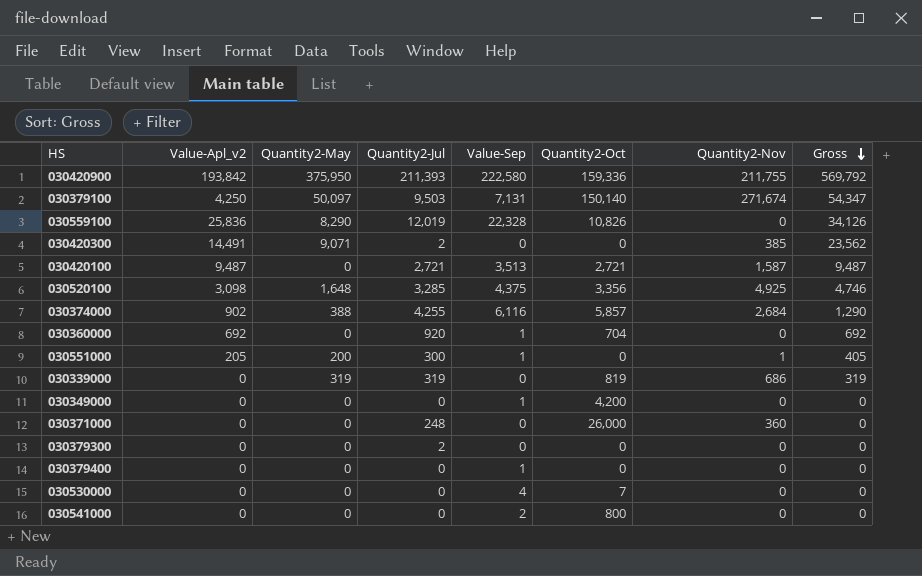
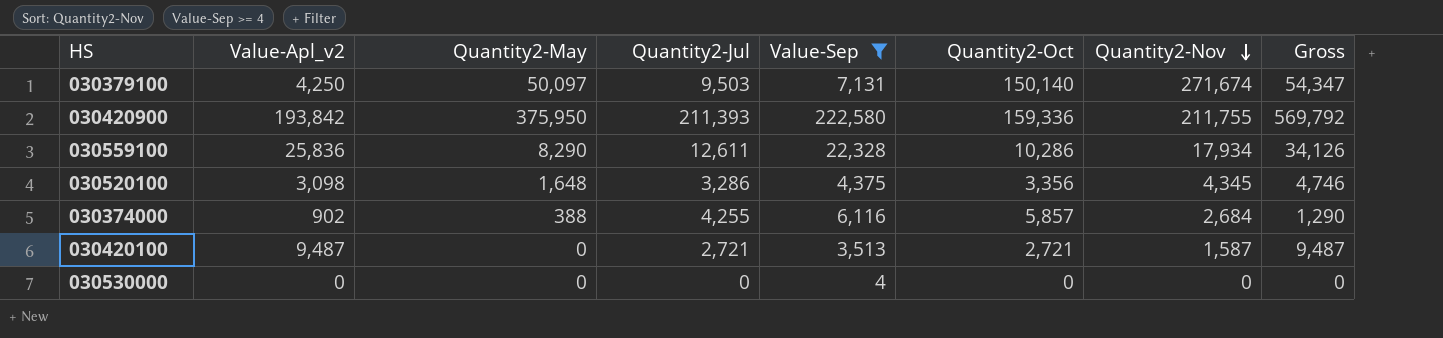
filter: none -> Value-Sep >= 4
row order: Gross descending -> Quantity2-Nov descending
030559100 | Quantity2-Jul: 12,019 -> 12,611
030559100 | Quantity2-Oct: 10,826 -> 10,286
030559100 | Quantity2-Nov: 0 -> 17,934
030520100 | Quantity2-Jul: 3,285 -> 3,286
030520100 | Quantity2-Nov: 4,925 -> 4,345
030530000 | Quantity2-Oct: 7 -> 0

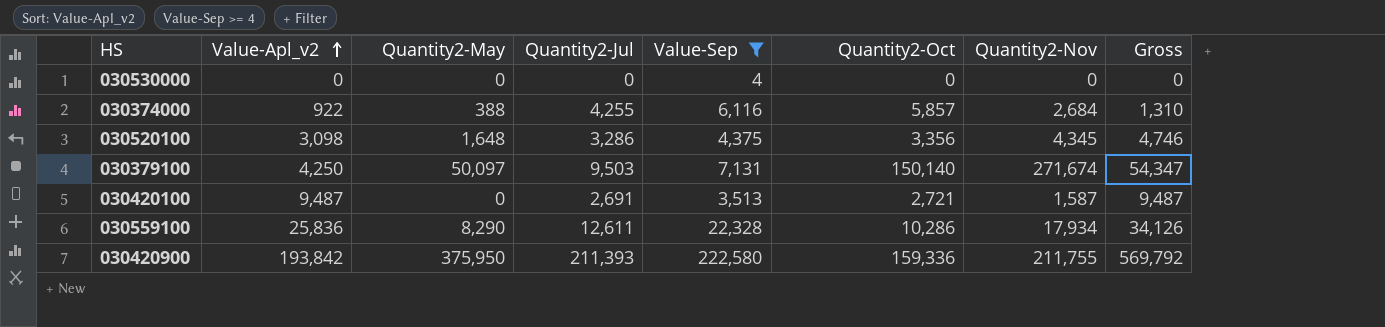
row order: Quantity2-Nov descending -> Value-Apl_v2 ascending
030374000 | Value-Apl_v2: 902 -> 922
030374000 | Gross: 1,290 -> 1,310
030420100 | Quantity2-Jul: 2,721 -> 2,691

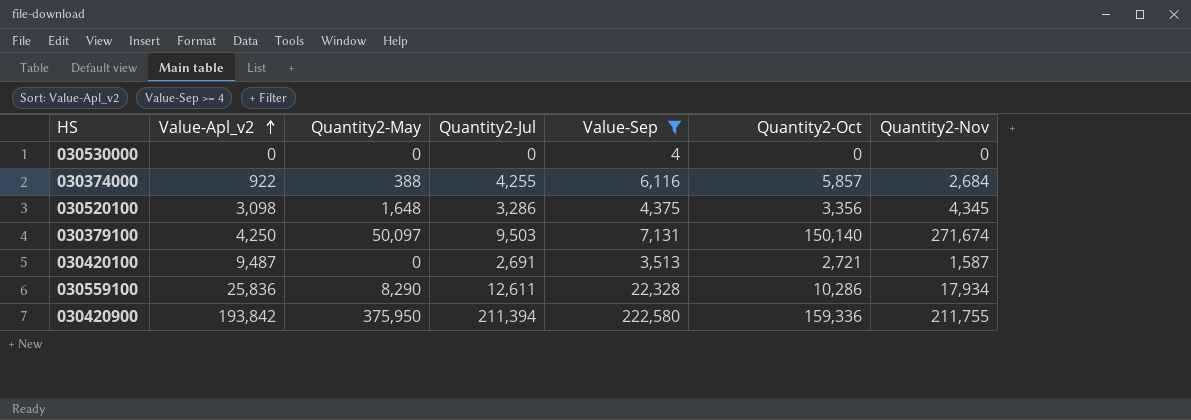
column Gross | formula: [Value-Apl_v2] + [Quantity2-May] -> none
030420900 | Quantity2-Jul: 211,393 -> 211,394

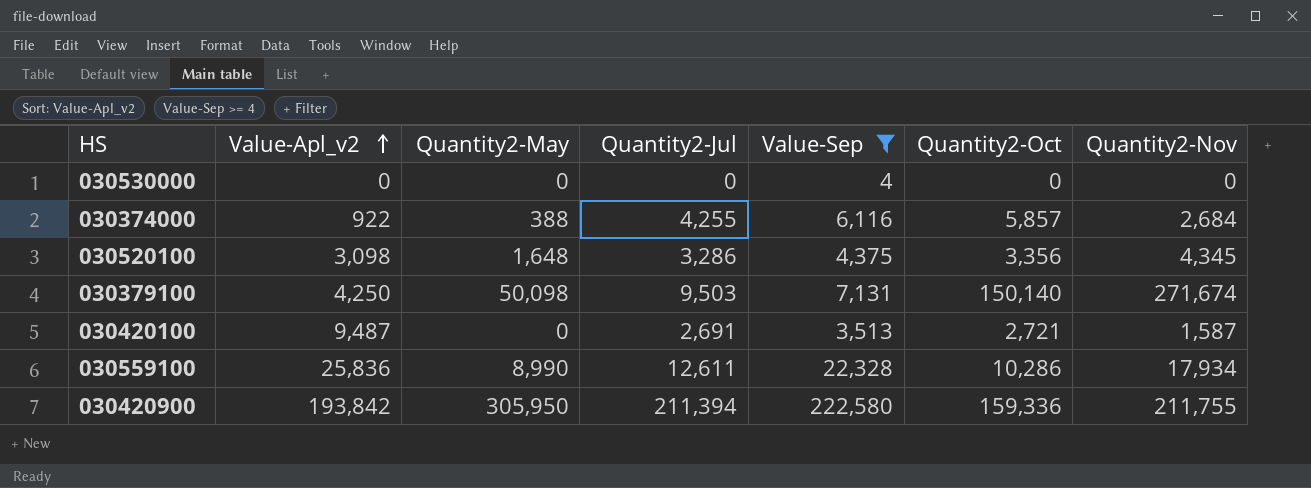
030379100 | Quantity2-May: 50,097 -> 50,098
030559100 | Quantity2-May: 8,290 -> 8,990
030420900 | Quantity2-May: 375,950 -> 305,950

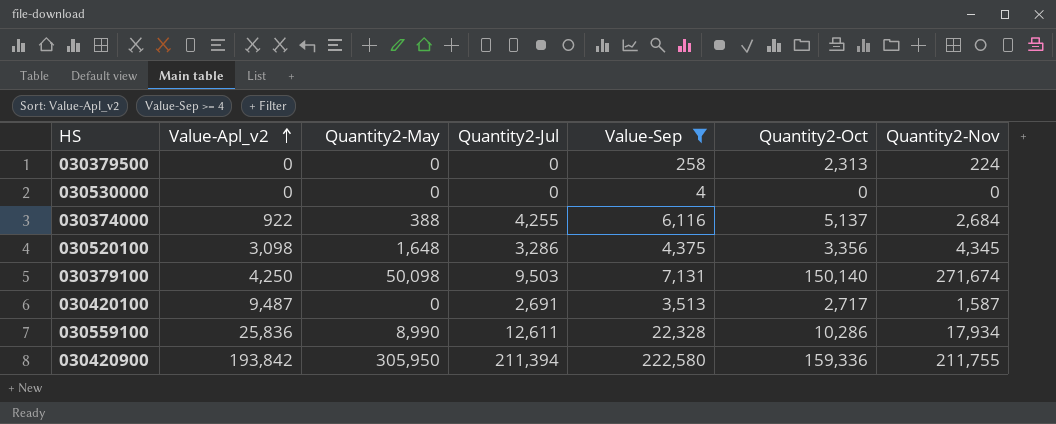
row 030379500: none -> 0 | 0 | 0 | 258 | 2,313 | 224
030374000 | Quantity2-Oct: 5,857 -> 5,137
030420100 | Quantity2-Oct: 2,721 -> 2,717

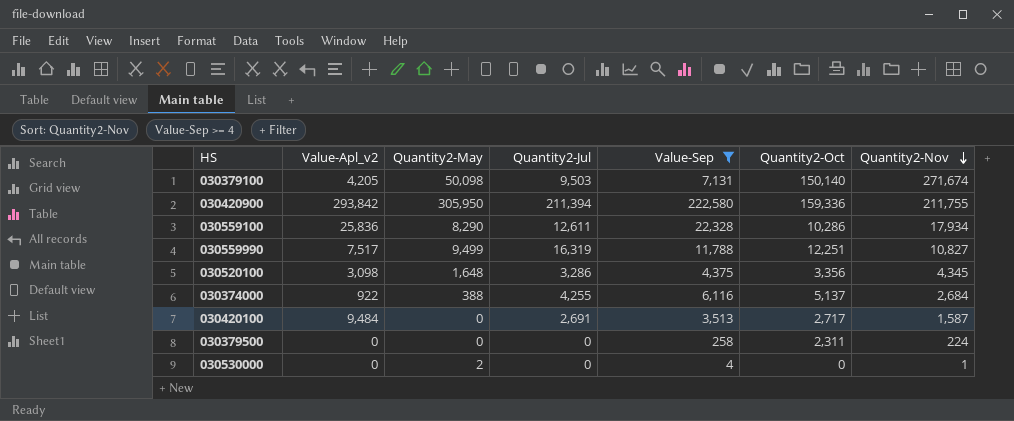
row order: Value-Apl_v2 ascending -> Quantity2-Nov descending
030379100 | Value-Apl_v2: 4,250 -> 4,205
030420900 | Value-Apl_v2: 193,842 -> 293,842
030559100 | Quantity2-May: 8,990 -> 8,290
row 030559990: none -> 7,517 | 9,499 | 16,319 | 11,788 | 12,251 | 10,827
030420100 | Value-Apl_v2: 9,487 -> 9,484
030379500 | Quantity2-Oct: 2,313 -> 2,311
030530000 | Quantity2-May: 0 -> 2
030530000 | Quantity2-Nov: 0 -> 1

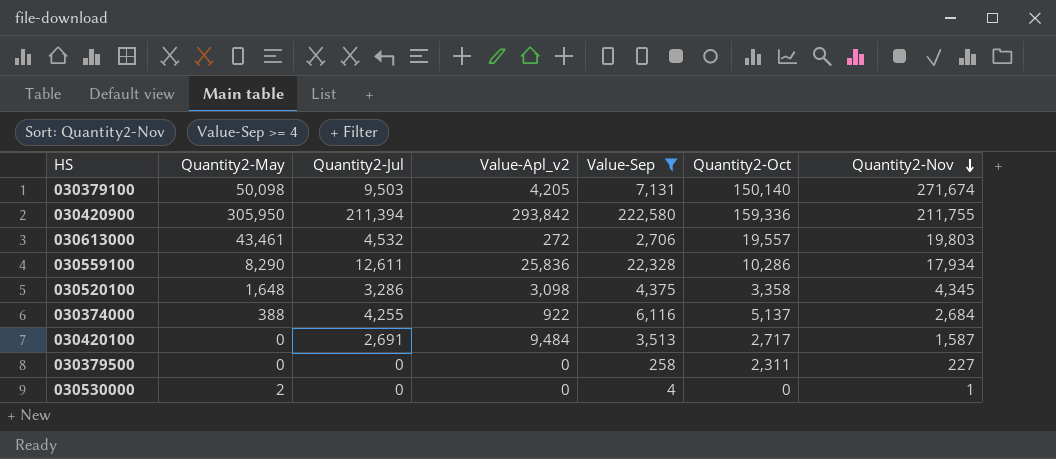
column Value-Apl_v2 | position: 2 -> 4
row 030559990: 7,517 | 9,499 | 16,319 | 11,788 | 12,251 | 10,827 -> none
row 030613000: none -> 43,461 | 4,532 | 272 | 2,706 | 19,557 | 19,803
030520100 | Quantity2-Oct: 3,356 -> 3,358
030379500 | Quantity2-Nov: 224 -> 227

